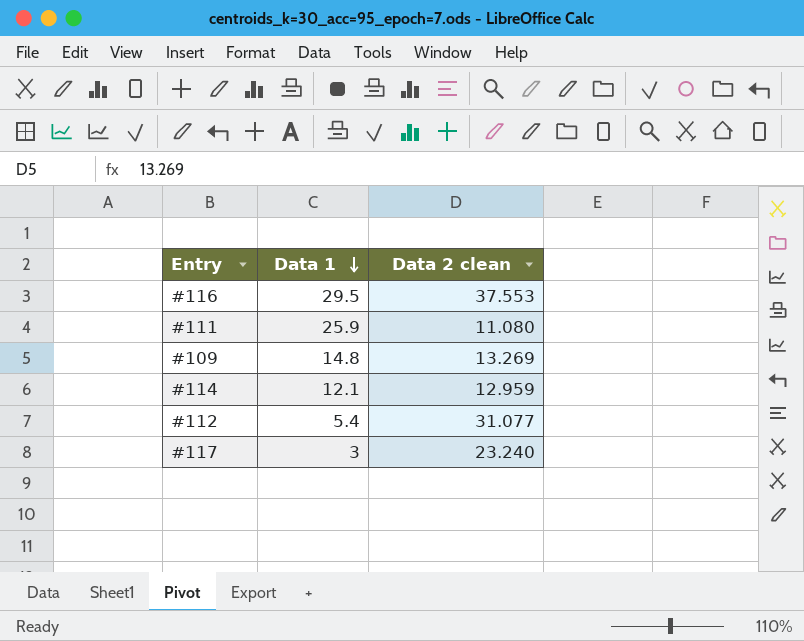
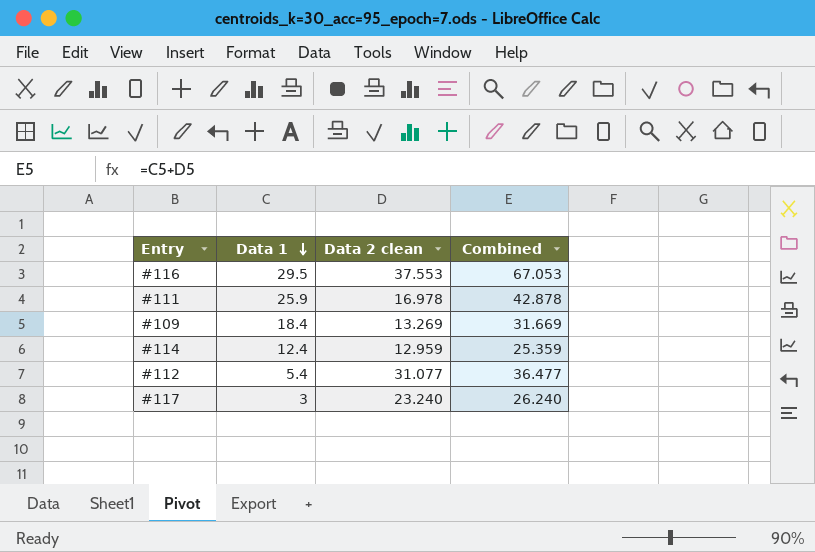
column Combined | formula: none -> [Data 1] + [Data 2 clean]
#111 | Data 2 clean: 11.080 -> 16.978
#109 | Data 1: 14.8 -> 18.4
#114 | Data 1: 12.1 -> 12.4

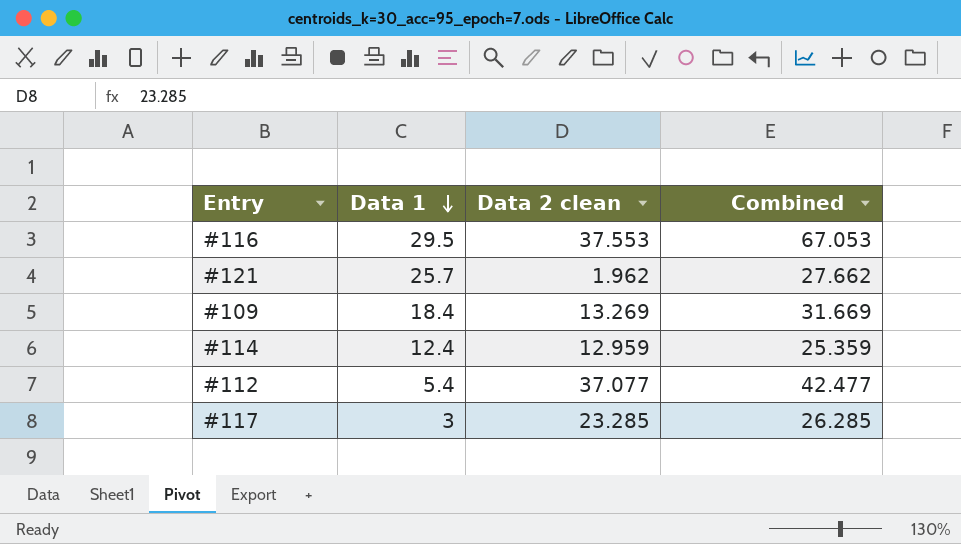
row #111: 25.9 | 16.978 | 42.878 -> none
row #121: none -> 25.7 | 1.962 | 27.662
#112 | Data 2 clean: 31.077 -> 37.077
#112 | Combined: 36.477 -> 42.477
#117 | Data 2 clean: 23.240 -> 23.285
#117 | Combined: 26.240 -> 26.285

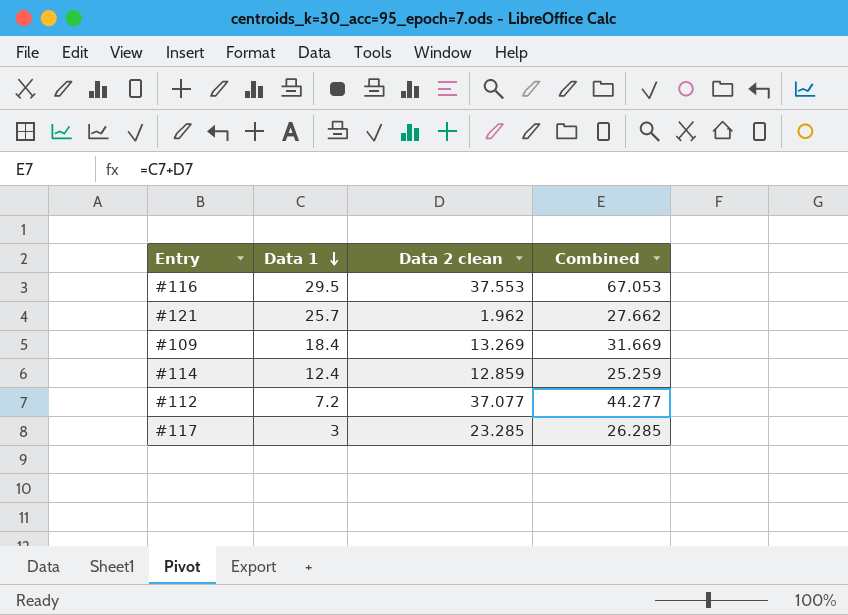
#114 | Data 2 clean: 12.959 -> 12.859
#114 | Combined: 25.359 -> 25.259
#112 | Data 1: 5.4 -> 7.2
#112 | Combined: 42.477 -> 44.277

